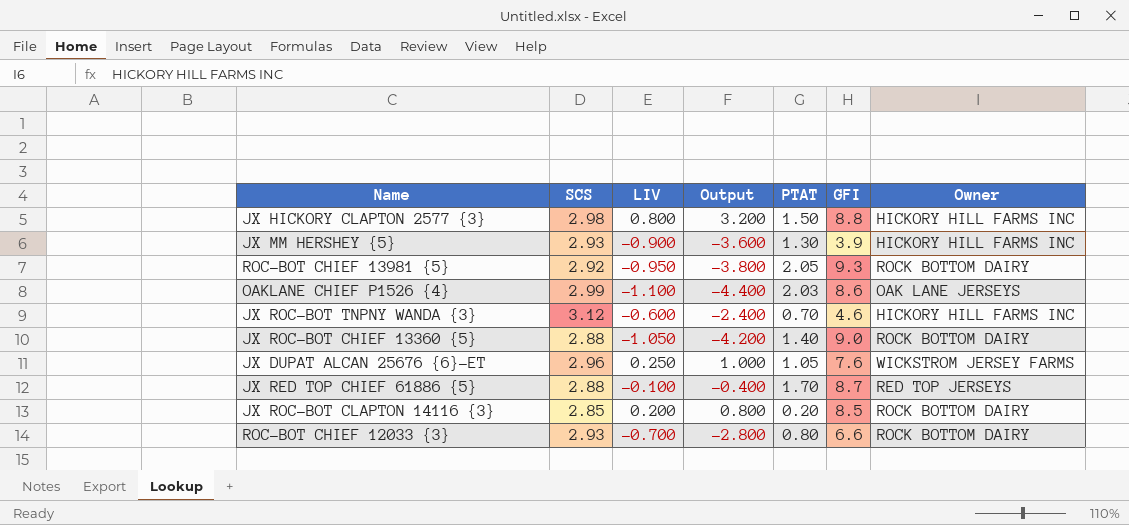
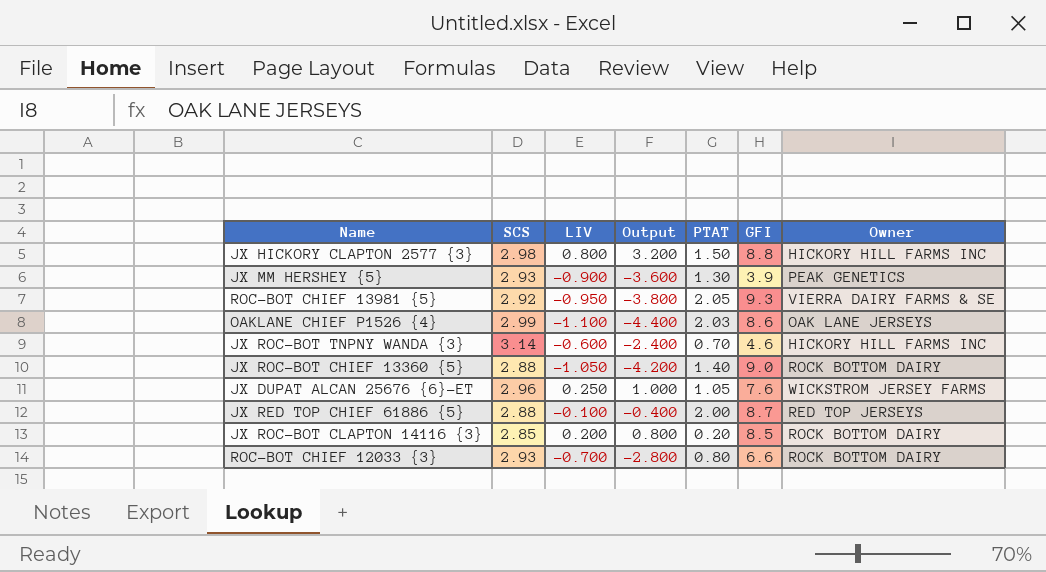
JX MM HERSHEY {5} | Owner: HICKORY HILL FARMS INC -> PEAK GENETICS
ROC-BOT CHIEF 13981 {5} | Owner: ROCK BOTTOM DAIRY -> VIERRA DAIRY FARMS & SE
JX ROC-BOT TNPNY WANDA {3} | SCS: 3.12 -> 3.14
JX RED TOP CHIEF 61886 {5} | PTAT: 1.70 -> 2.00

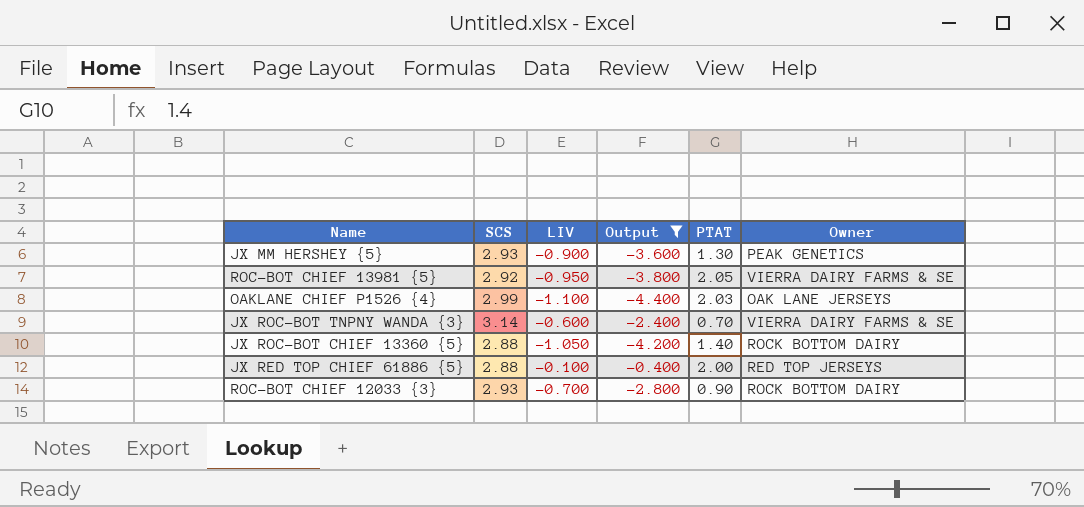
filter: none -> Output <= -0.400
column GFI | position: 6 -> none
JX ROC-BOT TNPNY WANDA {3} | Owner: HICKORY HILL FARMS INC -> VIERRA DAIRY FARMS & SE
ROC-BOT CHIEF 12033 {3} | PTAT: 0.80 -> 0.90

